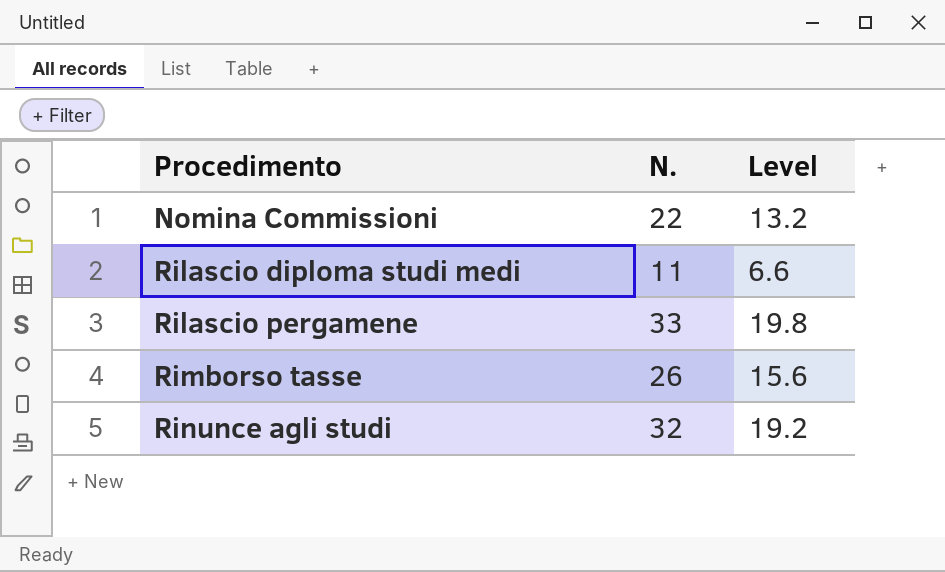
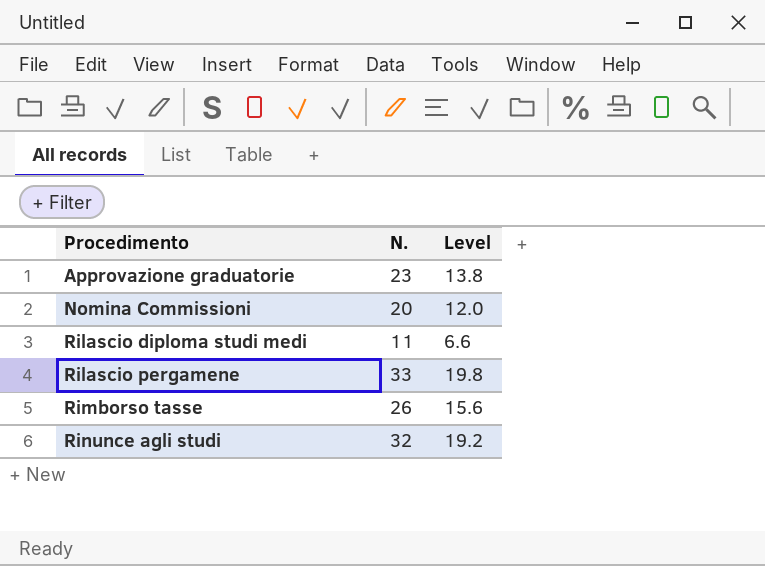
row Approvazione graduatorie: none -> 23 | 13.8
Nomina Commissioni | N.: 22 -> 20
Nomina Commissioni | Level: 13.2 -> 12.0

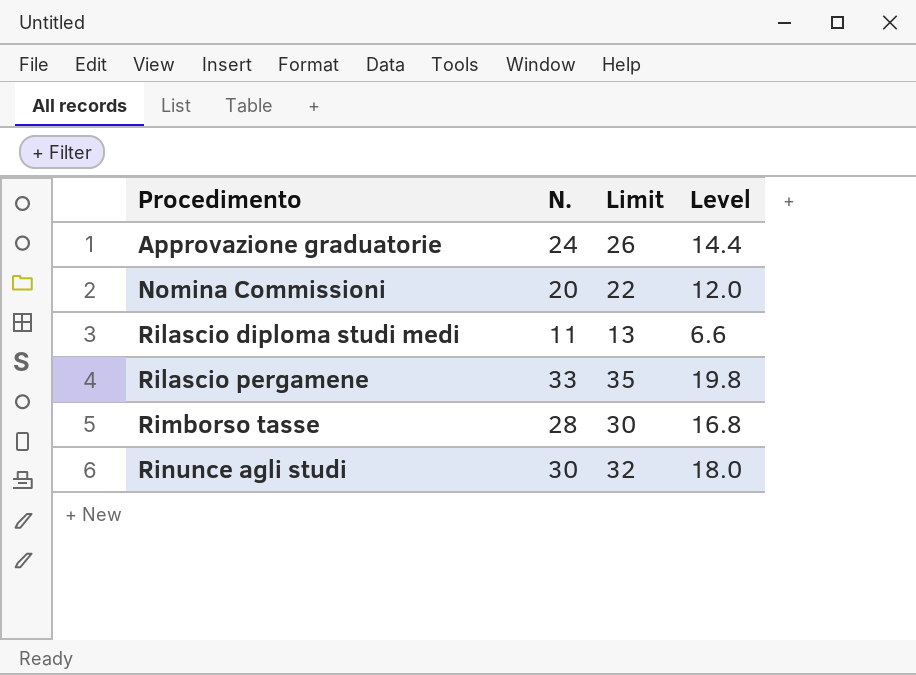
column Limit | formula: none -> [N.] + 2
Approvazione graduatorie | N.: 23 -> 24
Approvazione graduatorie | Level: 13.8 -> 14.4
Rimborso tasse | N.: 26 -> 28
Rimborso tasse | Level: 15.6 -> 16.8
Rinunce agli studi | N.: 32 -> 30
Rinunce agli studi | Level: 19.2 -> 18.0

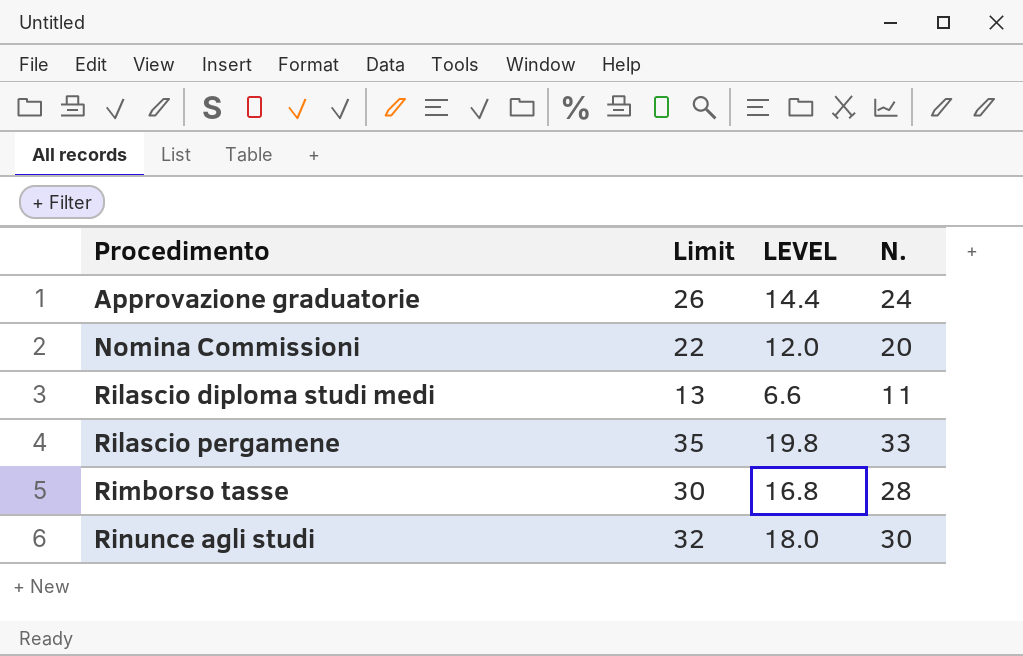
column name: Level -> LEVEL
column N. | position: 2 -> 4

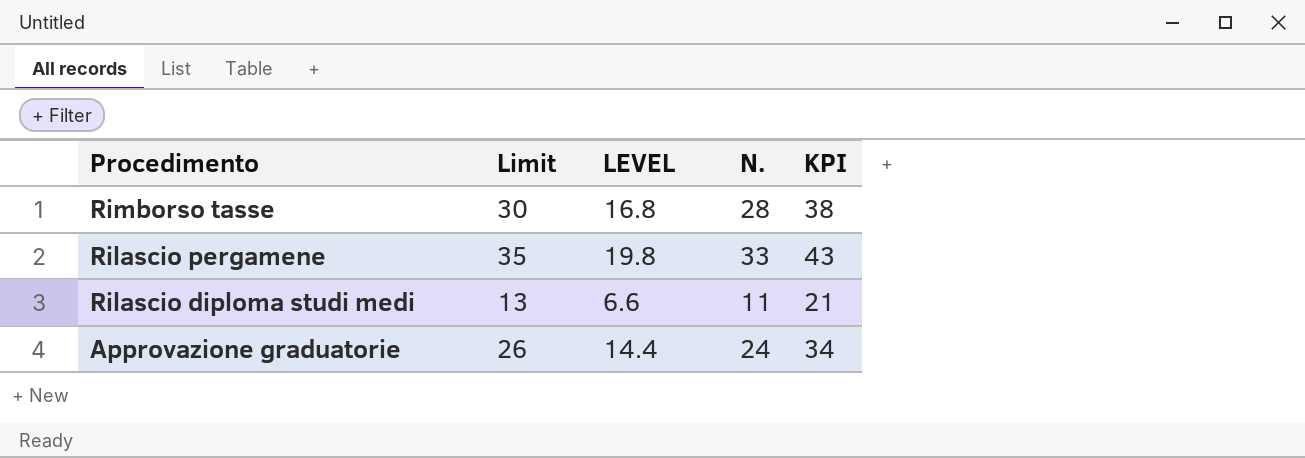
row order: Procedimento ascending -> Procedimento descending
column KPI | formula: none -> [N.] + 10
row Nomina Commissioni: 22 | 12.0 | 20 -> none
row Rinunce agli studi: 32 | 18.0 | 30 -> none

